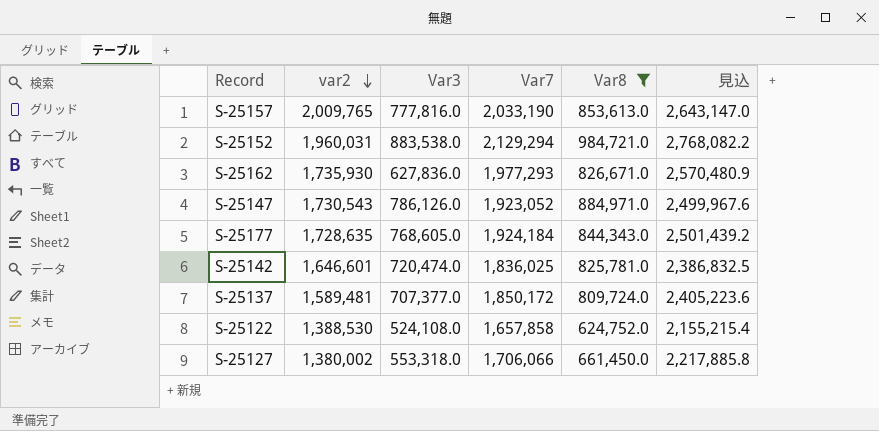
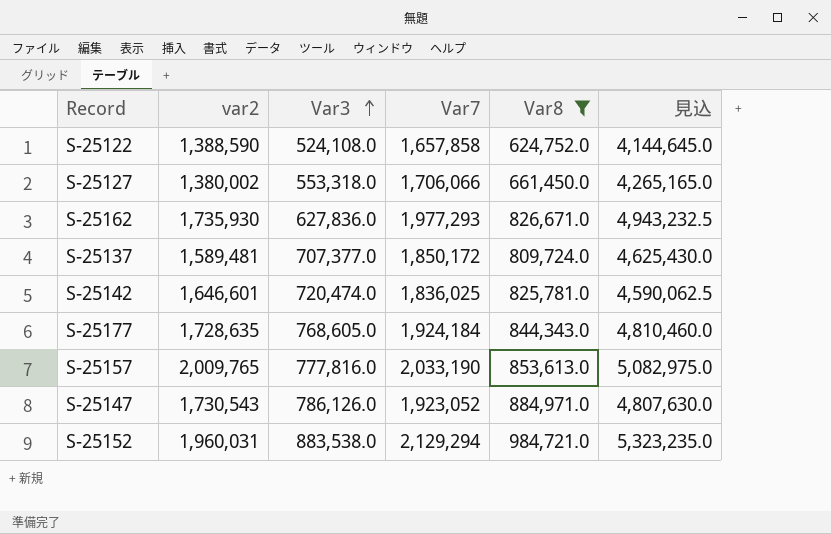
row order: var2 descending -> Var3 ascending
column 見込 | formula: [Var7] * 1.3 -> [Var7] * 2.5
S-25122 | var2: 1,388,530 -> 1,388,590

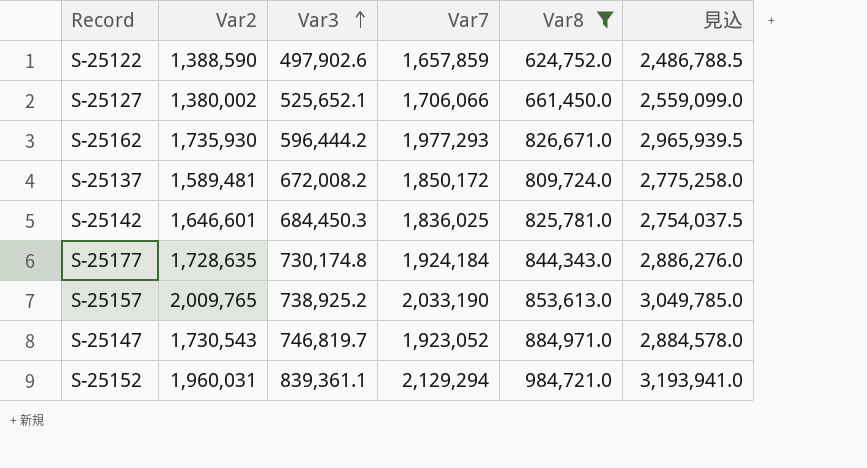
column name: var2 -> Var2
column 見込 | formula: [Var7] * 2.5 -> [Var7] * 1.5
S-25122 | Var3: 524,108.0 -> 497,902.6
S-25122 | Var7: 1,657,858 -> 1,657,859
S-25127 | Var3: 553,318.0 -> 525,652.1
S-25162 | Var3: 627,836.0 -> 596,444.2
S-25137 | Var3: 707,377.0 -> 672,008.2
S-25142 | Var3: 720,474.0 -> 684,450.3
S-25177 | Var3: 768,605.0 -> 730,174.8
S-25157 | Var3: 777,816.0 -> 738,925.2
S-25147 | Var3: 786,126.0 -> 746,819.7
S-25152 | Var3: 883,538.0 -> 839,361.1

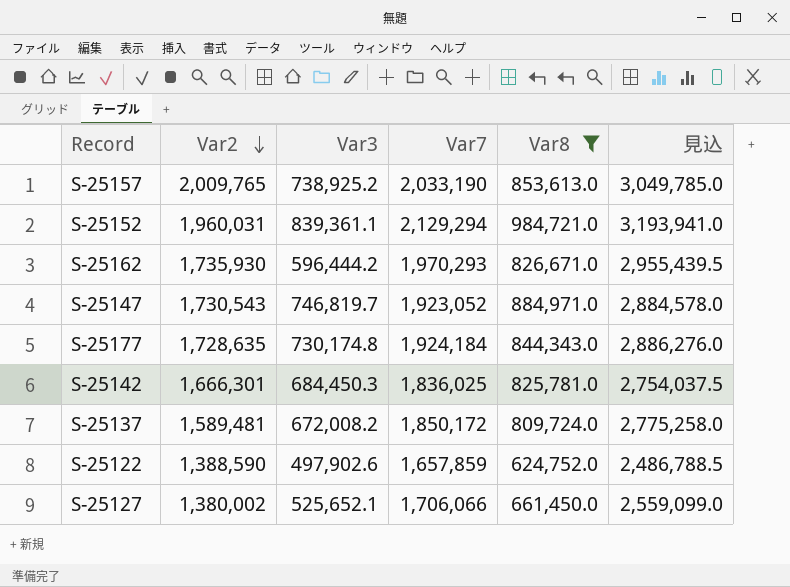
row order: Var3 ascending -> Var2 descending
S-25162 | Var7: 1,977,293 -> 1,970,293
S-25162 | 見込: 2,965,939.5 -> 2,955,439.5
S-25142 | Var2: 1,646,601 -> 1,666,301

